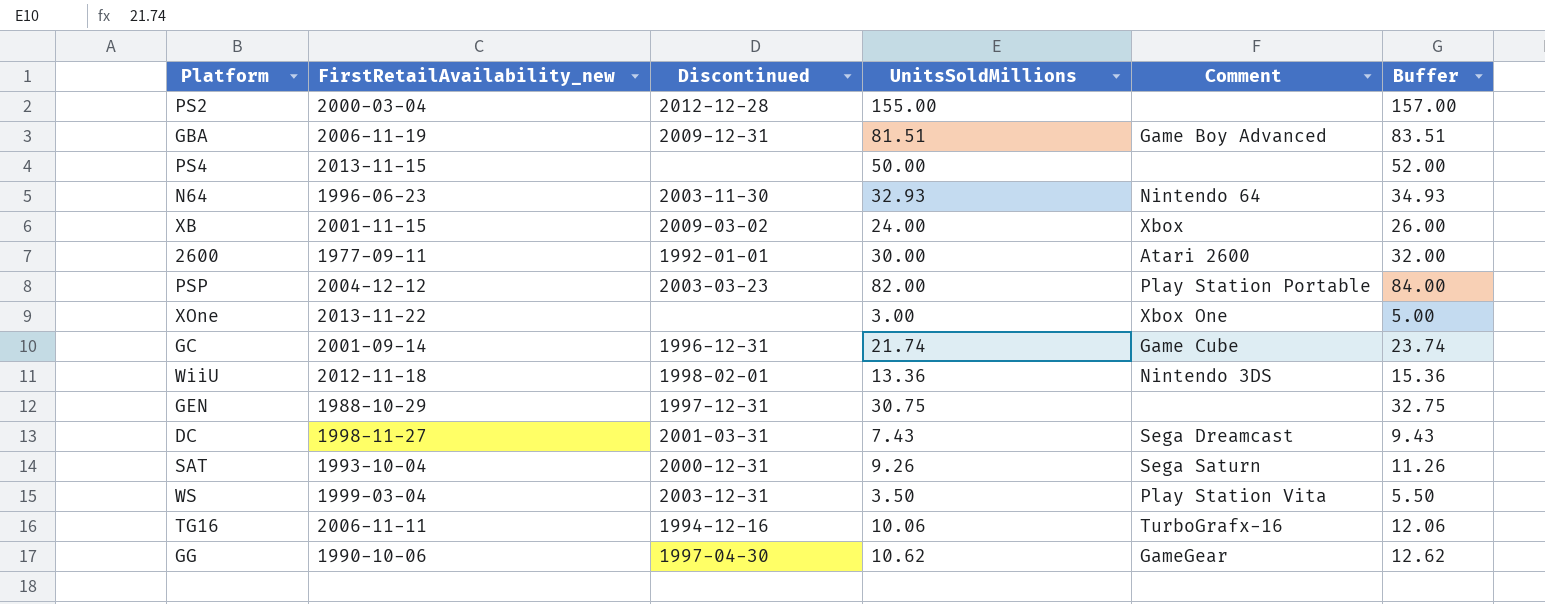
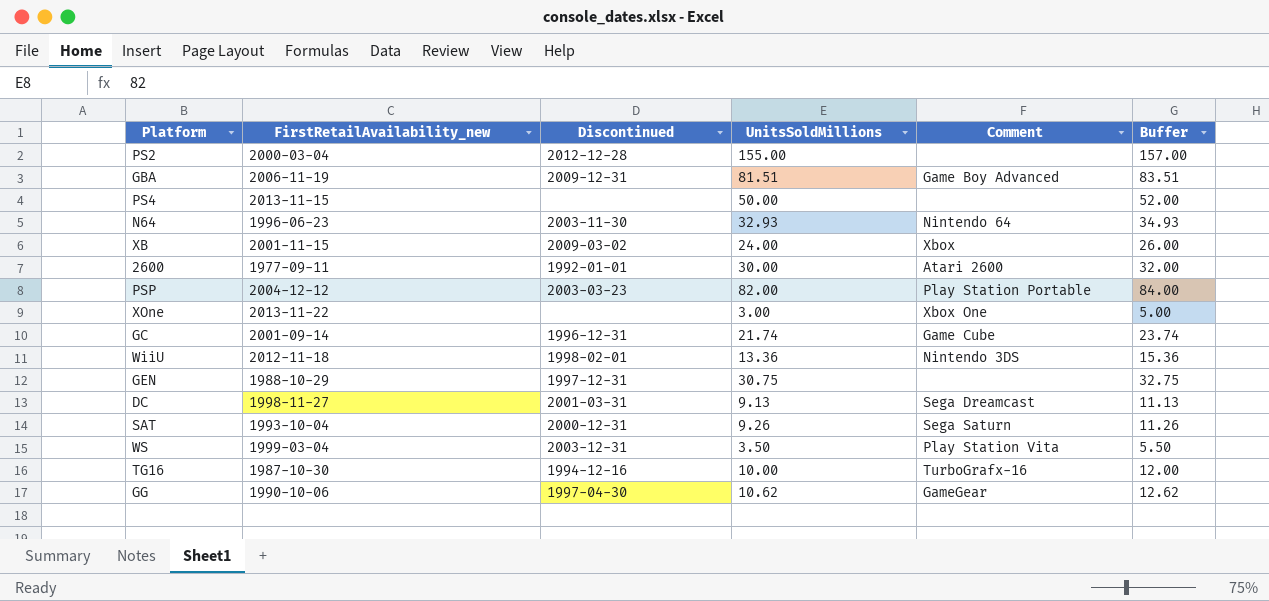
DC | UnitsSoldMillions: 7.43 -> 9.13
DC | Buffer: 9.43 -> 11.13
TG16 | FirstRetailAvailability_new: 2006-11-11 -> 1987-10-30
TG16 | UnitsSoldMillions: 10.06 -> 10.00
TG16 | Buffer: 12.06 -> 12.00

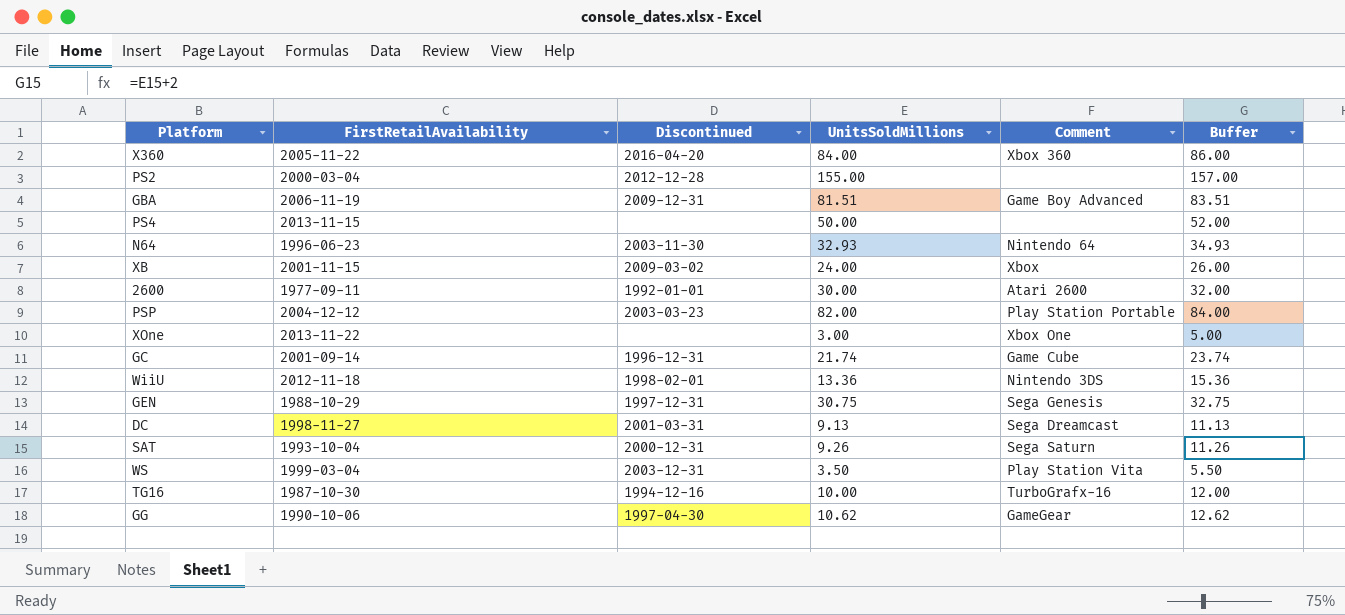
column name: FirstRetailAvailability_new -> FirstRetailAvailability
row X360: none -> 2005-11-22 | 2016-04-20 | 84.00 | Xbox 360 | 86.00
GEN | Comment: none -> Sega Genesis

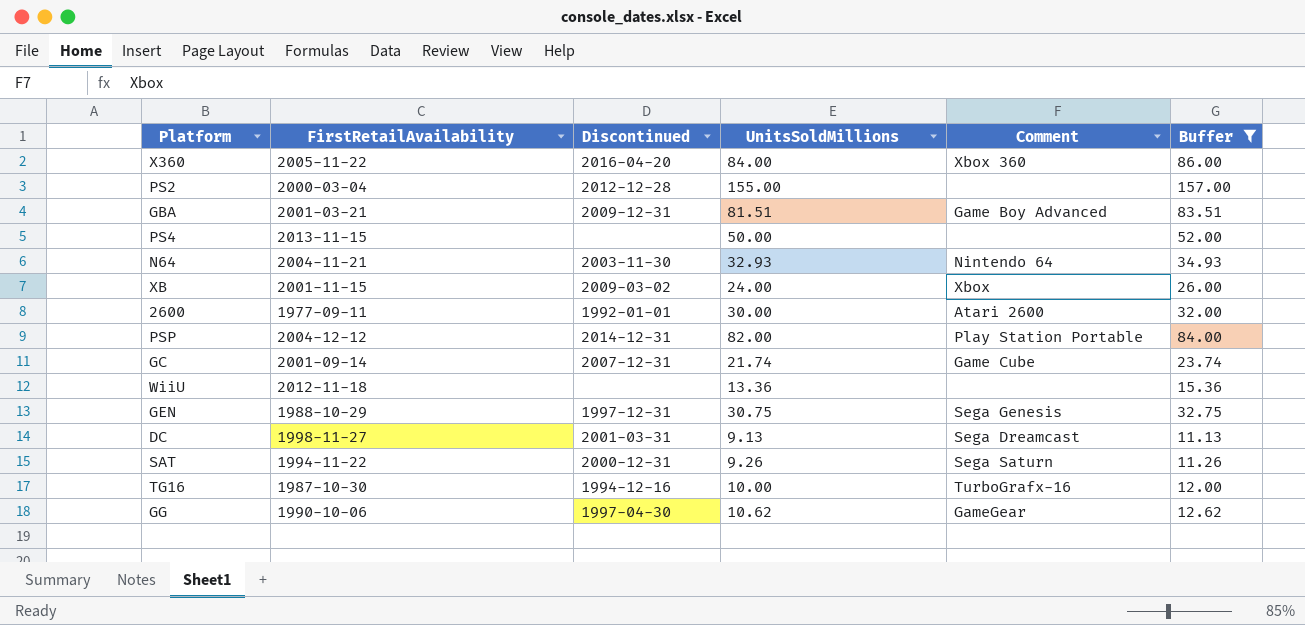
filter: none -> Buffer >= 11.13
GBA | FirstRetailAvailability: 2006-11-19 -> 2001-03-21
N64 | FirstRetailAvailability: 1996-06-23 -> 2004-11-21
PSP | Discontinued: 2003-03-23 -> 2014-12-31
GC | Discontinued: 1996-12-31 -> 2007-12-31
WiiU | Discontinued: 1998-02-01 -> none
WiiU | Comment: Nintendo 3DS -> none
SAT | FirstRetailAvailability: 1993-10-04 -> 1994-11-22

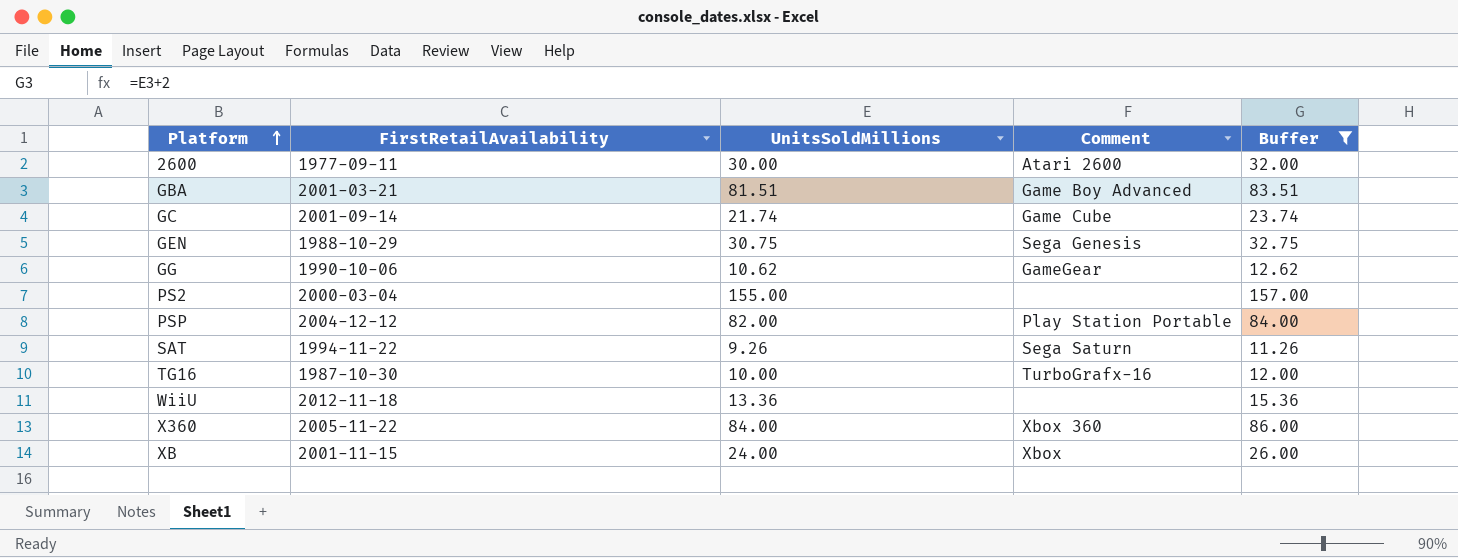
row order: none -> Platform ascending
column Discontinued | position: 3 -> none
row PS4: 2013-11-15 | none | 50.00 | none | 52.00 -> none
row N64: 2004-11-21 | 2003-11-30 | 32.93 | Nintendo 64 | 34.93 -> none
row DC: 1998-11-27 | 2001-03-31 | 9.13 | Sega Dreamcast | 11.13 -> none

